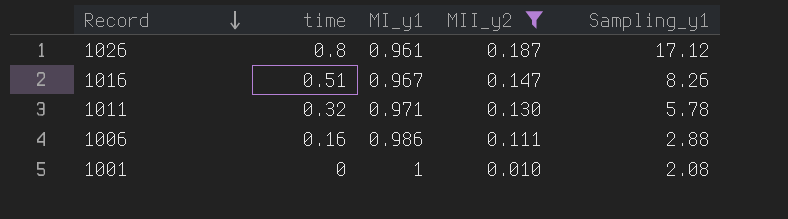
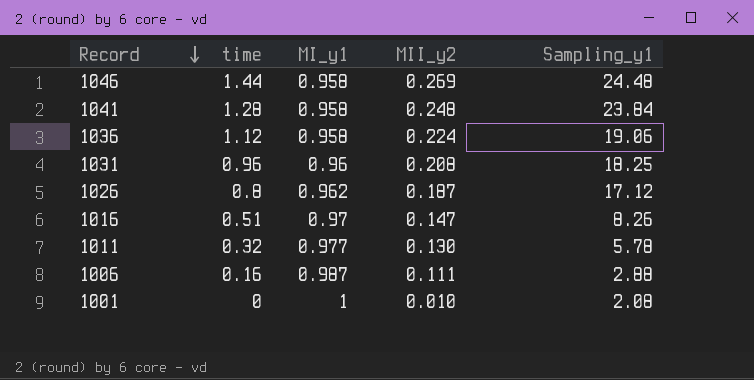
filter: MII_y2 <= 0.187 -> none
1026 | MI_y1: 0.961 -> 0.962
1016 | MI_y1: 0.967 -> 0.97
1011 | MI_y1: 0.971 -> 0.977
1006 | MI_y1: 0.986 -> 0.987

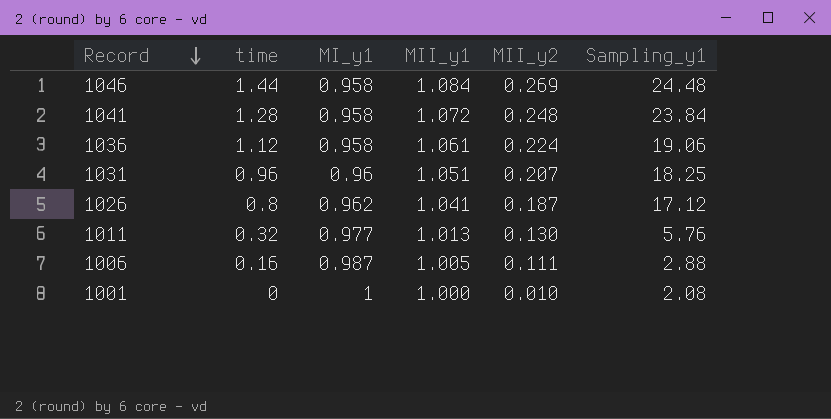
column MII_y1 | position: none -> 4
row 1016: 0.51 | 0.97 | 0.147 | 8.26 -> none
1031 | MII_y2: 0.208 -> 0.207
1011 | Sampling_y1: 5.78 -> 5.76

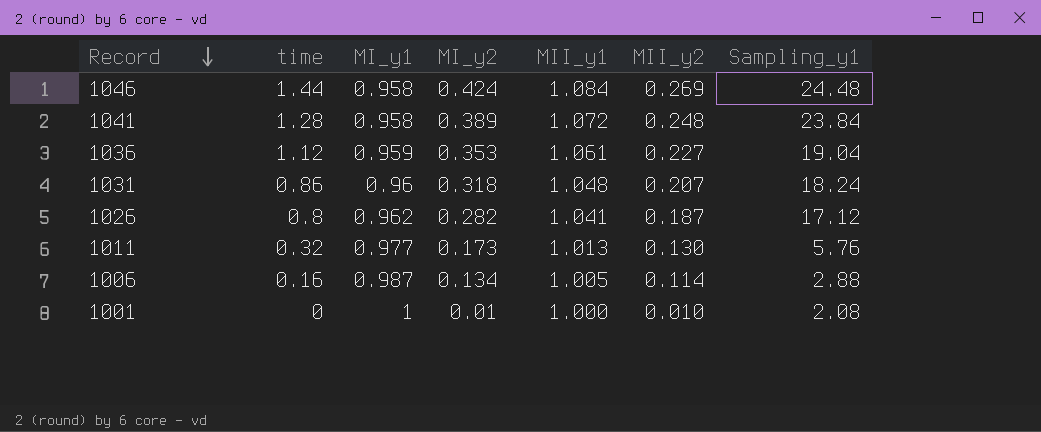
column MI_y2 | position: none -> 4
1036 | MI_y1: 0.958 -> 0.959
1036 | MII_y2: 0.224 -> 0.227
1036 | Sampling_y1: 19.06 -> 19.04
1031 | time: 0.96 -> 0.86
1031 | MII_y1: 1.051 -> 1.048
1031 | Sampling_y1: 18.25 -> 18.24
1006 | MII_y2: 0.111 -> 0.114

